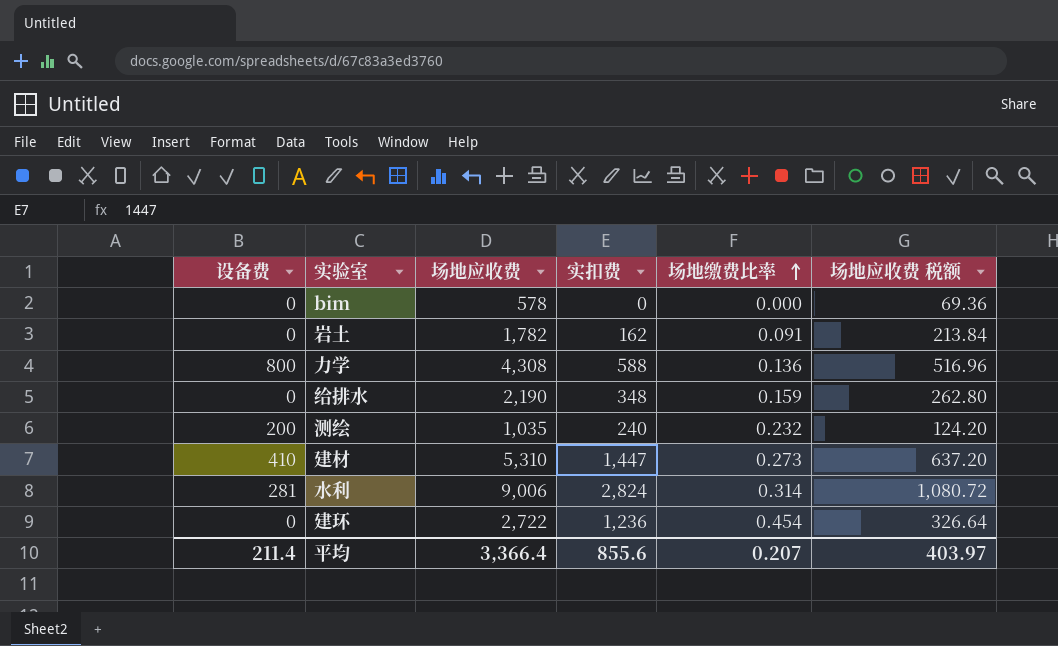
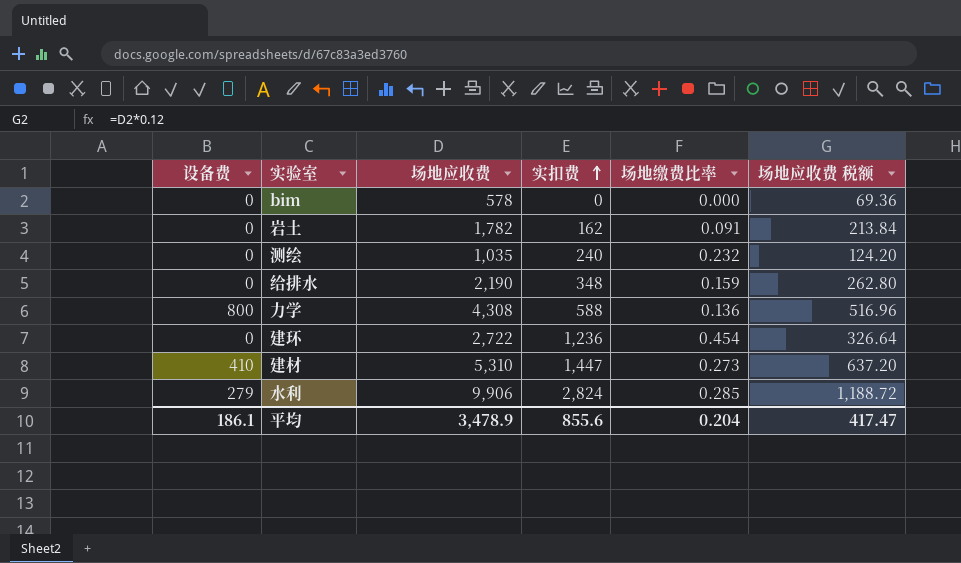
row order: 场地缴费比率 ascending -> 实扣费 ascending
测绘 | 设备费: 200 -> 0
水利 | 设备费: 281 -> 279
水利 | 场地应收费: 9,006 -> 9,906
水利 | 场地缴费比率: 0.314 -> 0.285
水利 | 场地应收费 税额: 1,080.72 -> 1,188.72
平均 | 设备费: 211.4 -> 186.1
平均 | 场地应收费: 3,366.4 -> 3,478.9
平均 | 场地缴费比率: 0.207 -> 0.204
平均 | 场地应收费 税额: 403.97 -> 417.47

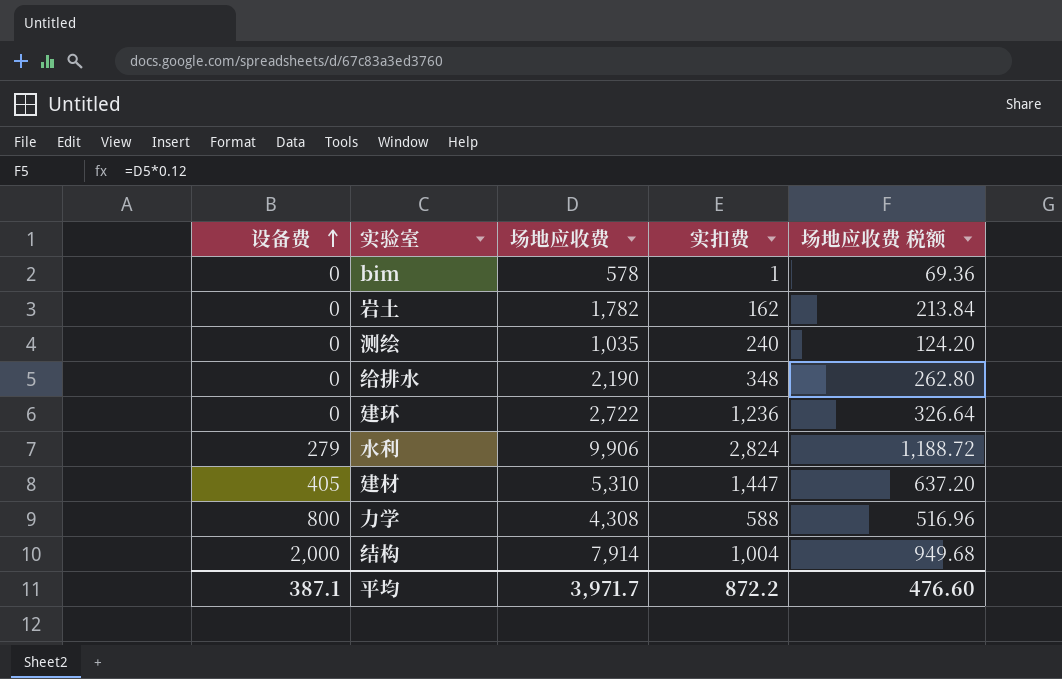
row order: 实扣费 ascending -> 设备费 ascending
column 场地缴费比率 | formula: [实扣费] / [场地应收费] -> none
bim | 实扣费: 0 -> 1
建材 | 设备费: 410 -> 405
row 结构: none -> 2,000 | 7,914 | 1,004 | 949.68
平均 | 设备费: 186.1 -> 387.1
平均 | 场地应收费: 3,478.9 -> 3,971.7
平均 | 实扣费: 855.6 -> 872.2
平均 | 场地应收费 税额: 417.47 -> 476.60

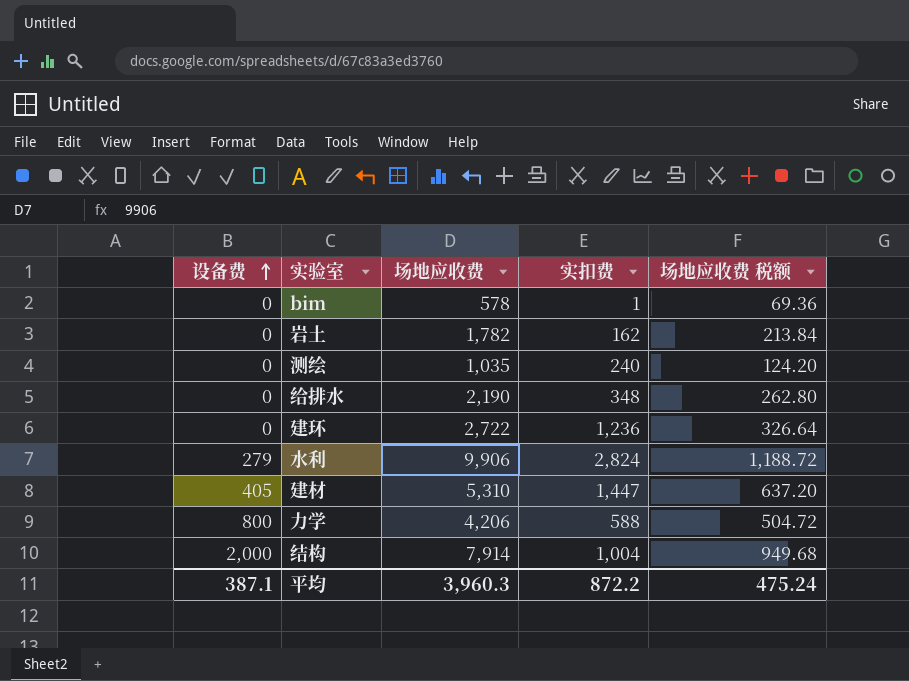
力学 | 场地应收费: 4,308 -> 4,206
力学 | 场地应收费 税额: 516.96 -> 504.72
平均 | 场地应收费: 3,971.7 -> 3,960.3
平均 | 场地应收费 税额: 476.60 -> 475.24

